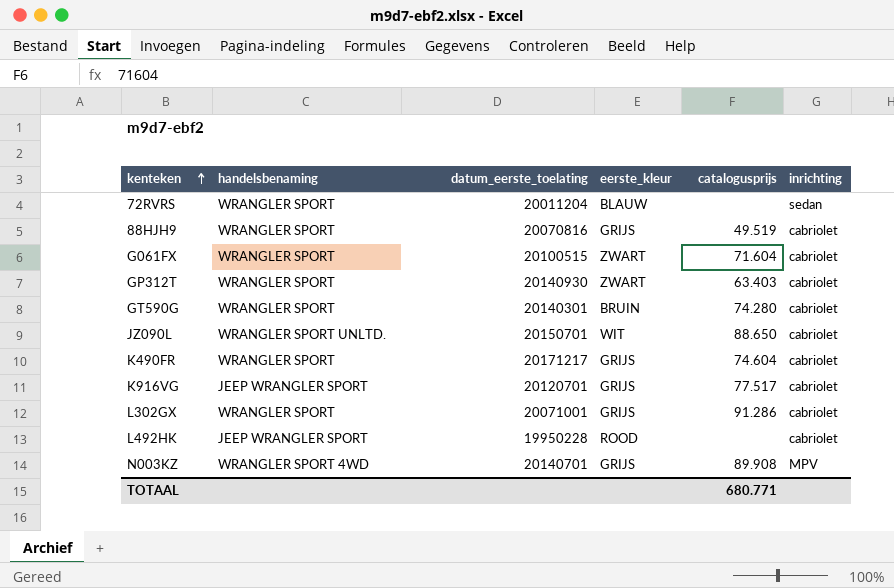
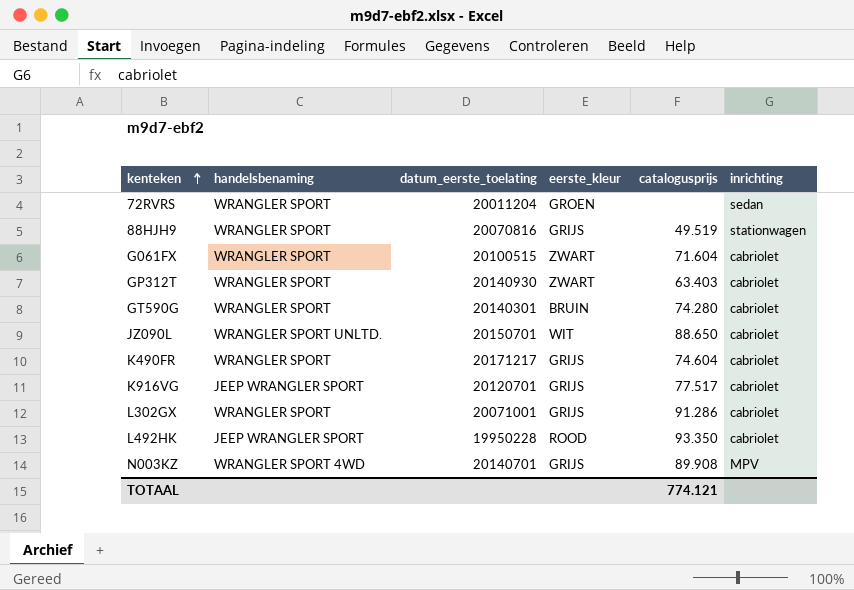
72RVRS | eerste_kleur: BLAUW -> GROEN
88HJH9 | inrichting: cabriolet -> stationwagen
L492HK | catalogusprijs: none -> 93.350
TOTAAL | catalogusprijs: 680.771 -> 774.121

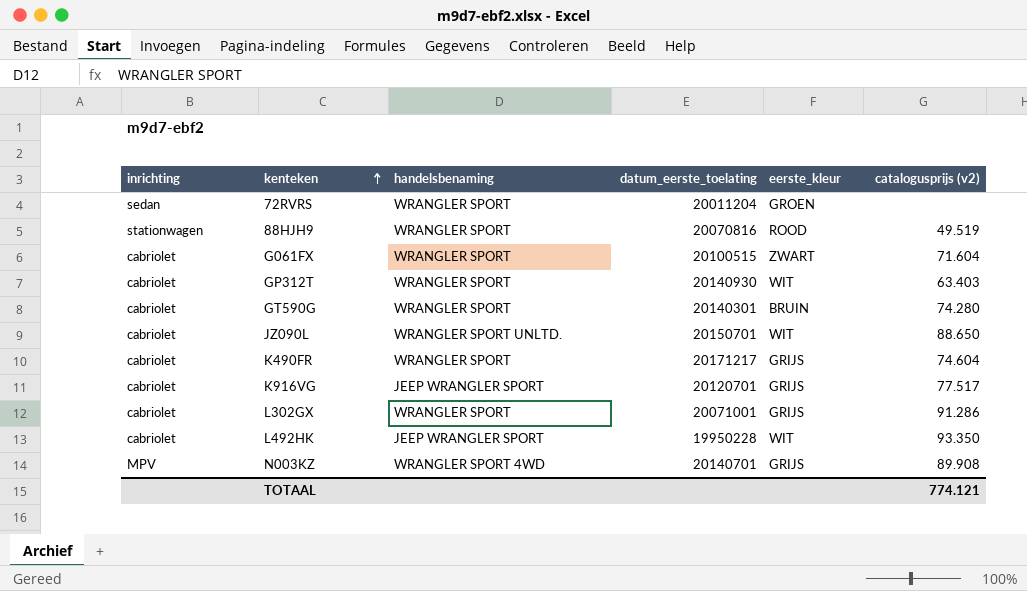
column inrichting | position: 6 -> 1
column name: catalogusprijs -> catalogusprijs (v2)
88HJH9 | eerste_kleur: GRIJS -> ROOD
GP312T | eerste_kleur: ZWART -> WIT
L492HK | eerste_kleur: ROOD -> WIT

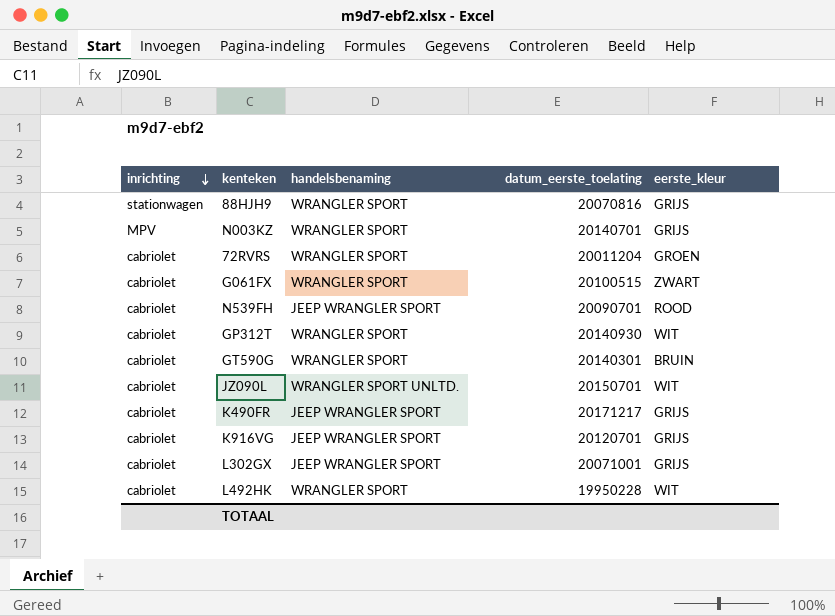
row order: kenteken ascending -> inrichting descending
column catalogusprijs (v2) | position: 6 -> none
88HJH9 | eerste_kleur: ROOD -> GRIJS
N003KZ | handelsbenaming: WRANGLER SPORT 4WD -> WRANGLER SPORT
72RVRS | inrichting: sedan -> cabriolet
row N539FH: none -> cabriolet | JEEP WRANGLER SPORT | 20090701 | ROOD
K490FR | handelsbenaming: WRANGLER SPORT -> JEEP WRANGLER SPORT
L302GX | handelsbenaming: WRANGLER SPORT -> JEEP WRANGLER SPORT
L492HK | handelsbenaming: JEEP WRANGLER SPORT -> WRANGLER SPORT

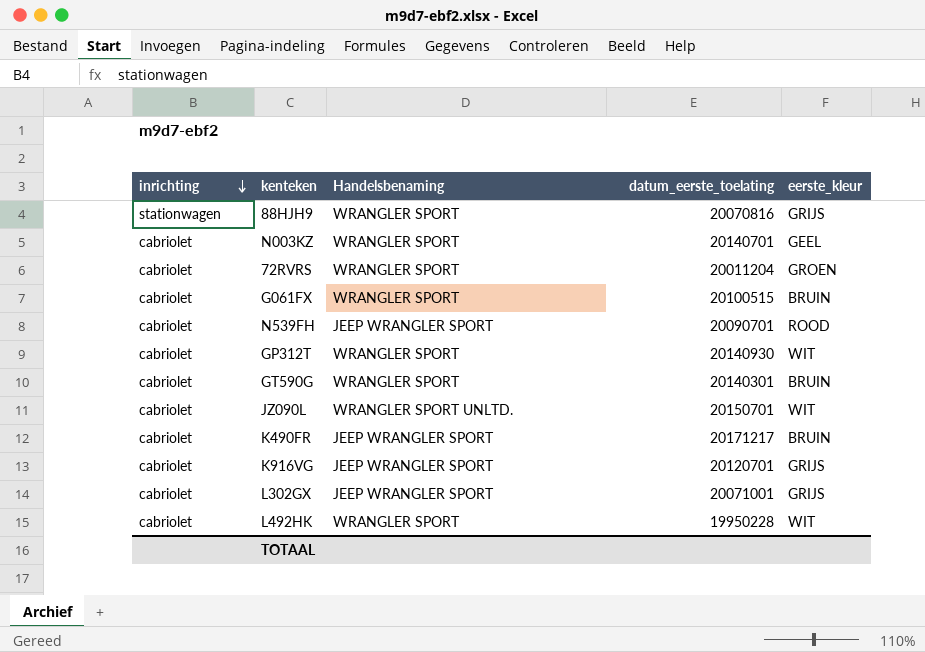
column name: handelsbenaming -> Handelsbenaming
N003KZ | inrichting: MPV -> cabriolet
N003KZ | eerste_kleur: GRIJS -> GEEL
G061FX | eerste_kleur: ZWART -> BRUIN
K490FR | eerste_kleur: GRIJS -> BRUIN

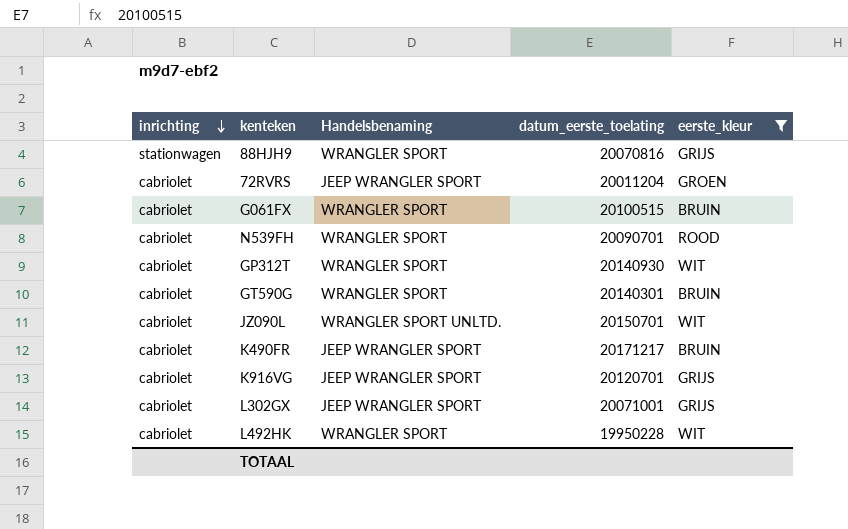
filter: none -> eerste_kleur != GEEL
72RVRS | Handelsbenaming: WRANGLER SPORT -> JEEP WRANGLER SPORT
N539FH | Handelsbenaming: JEEP WRANGLER SPORT -> WRANGLER SPORT

